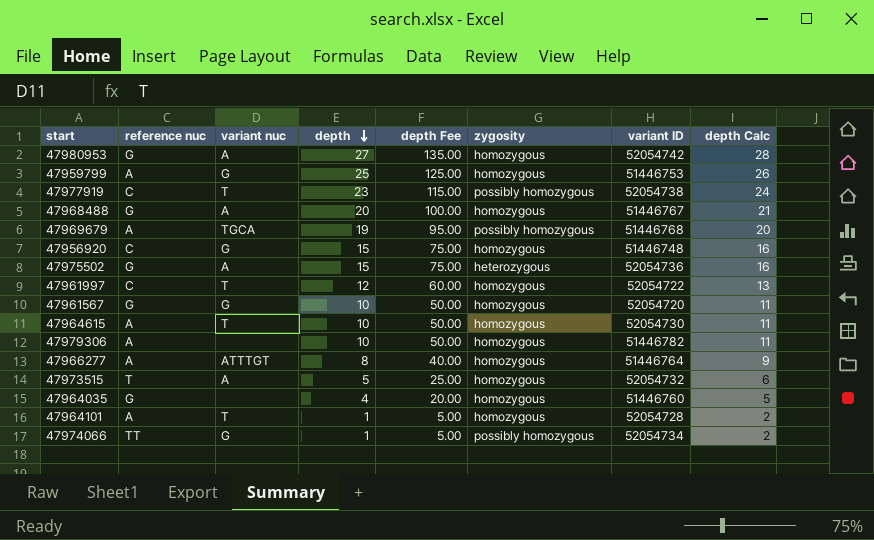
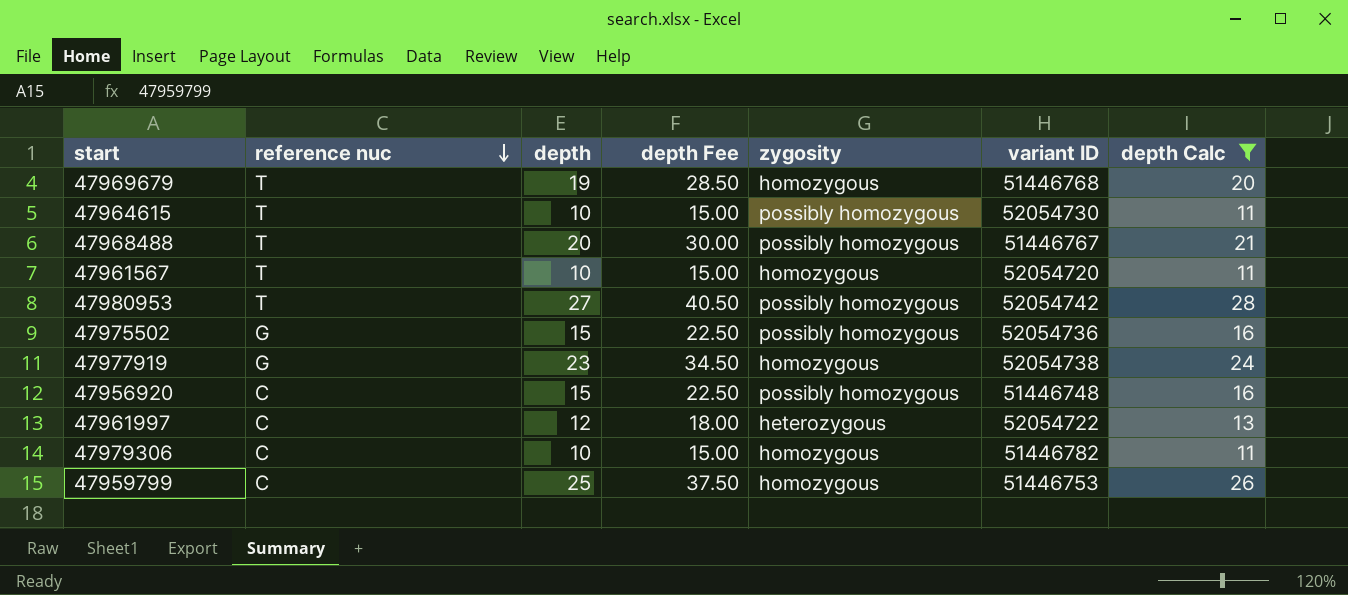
filter: none -> depth Calc >= 11
row order: depth descending -> reference nuc descending
column variant nuc | position: 3 -> none
column depth Fee | formula: [depth] * 5 -> [depth] * 1.5
47969679 | reference nuc: A -> T
47969679 | zygosity: possibly homozygous -> homozygous
47964615 | reference nuc: A -> T
47964615 | zygosity: homozygous -> possibly homozygous
47968488 | reference nuc: G -> T
47968488 | zygosity: homozygous -> possibly homozygous
47961567 | reference nuc: G -> T
47980953 | reference nuc: G -> T
47980953 | zygosity: homozygous -> possibly homozygous
47975502 | zygosity: heterozygous -> possibly homozygous
47977919 | reference nuc: C -> G
47977919 | zygosity: possibly homozygous -> homozygous
47956920 | zygosity: homozygous -> possibly homozygous
47961997 | zygosity: homozygous -> heterozygous
47979306 | reference nuc: A -> C
47959799 | reference nuc: A -> C

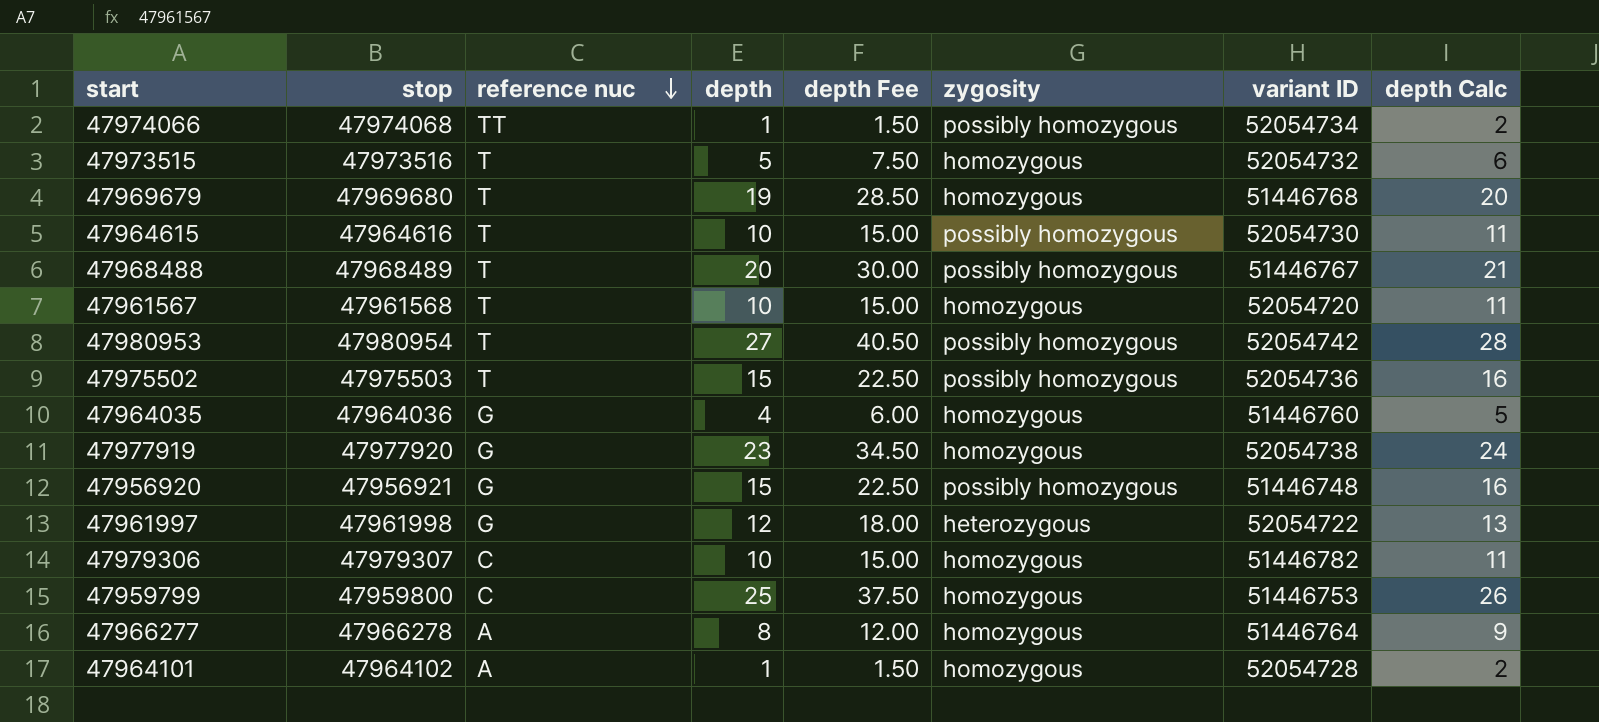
filter: depth Calc >= 11 -> none
column stop | position: none -> 2
47975502 | reference nuc: G -> T
47956920 | reference nuc: C -> G
47961997 | reference nuc: C -> G

